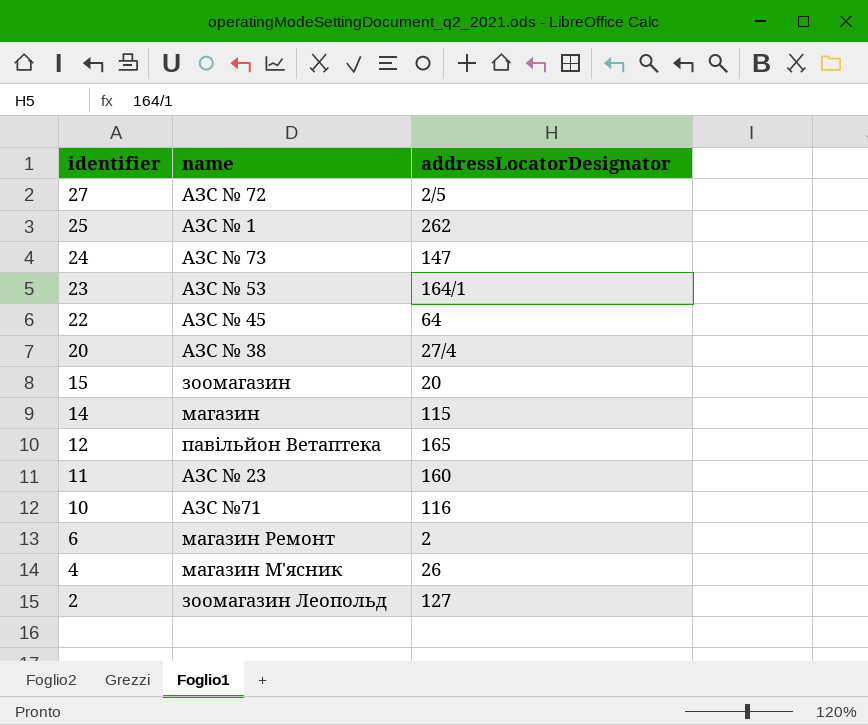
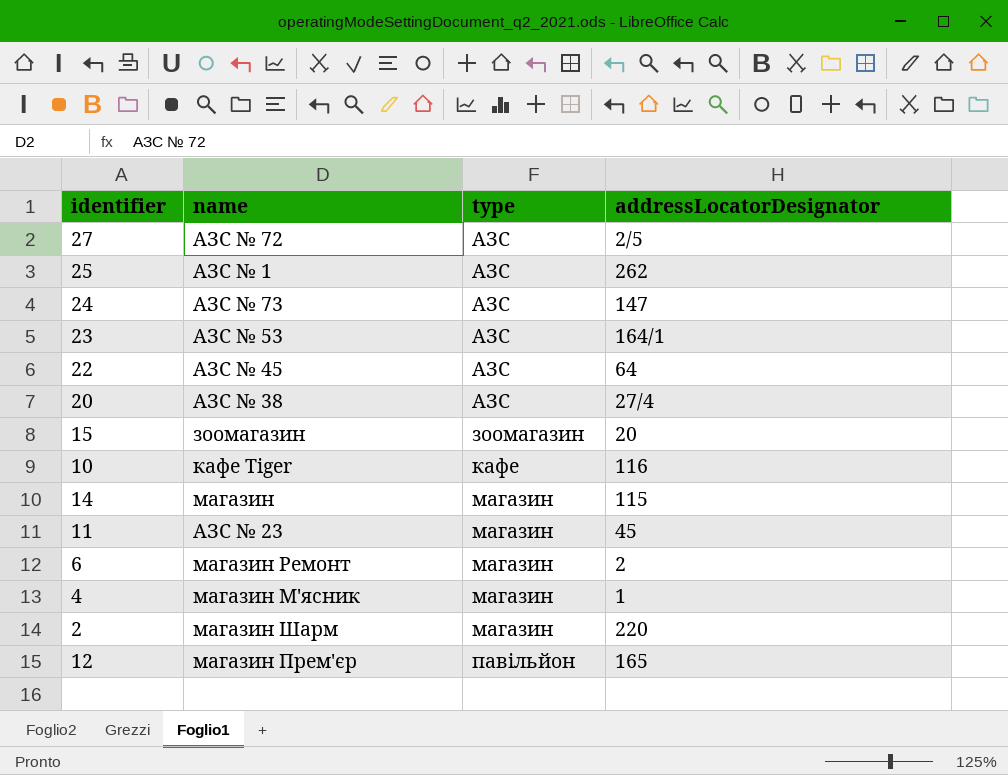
row order: identifier descending -> type ascending
column type | position: none -> 3
10 | name: АЗС №71 -> кафе Tiger
11 | addressLocatorDesignator: 160 -> 45
4 | addressLocatorDesignator: 26 -> 1
2 | name: зоомагазин Леопольд -> магазин Шарм
2 | addressLocatorDesignator: 127 -> 220
12 | name: павільйон Ветаптека -> магазин Прем'єр

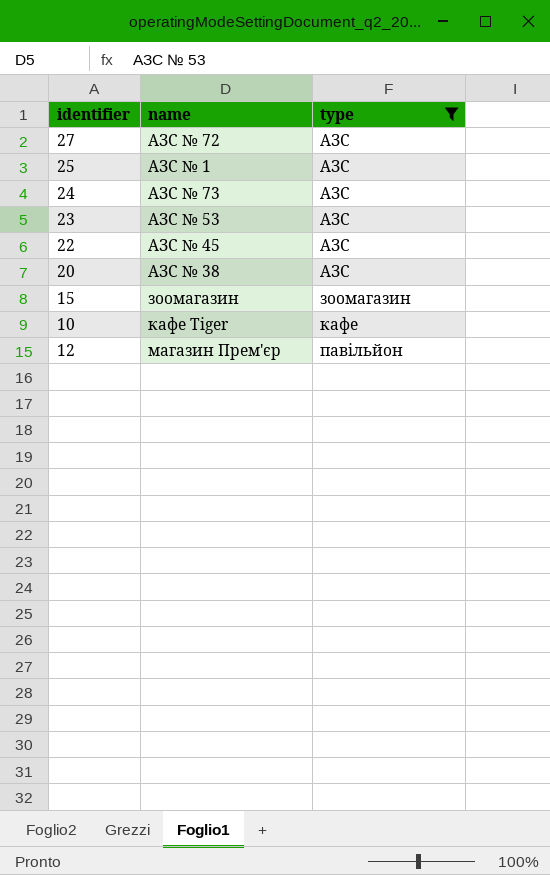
filter: none -> type != магазин
column addressLocatorDesignator | position: 4 -> none

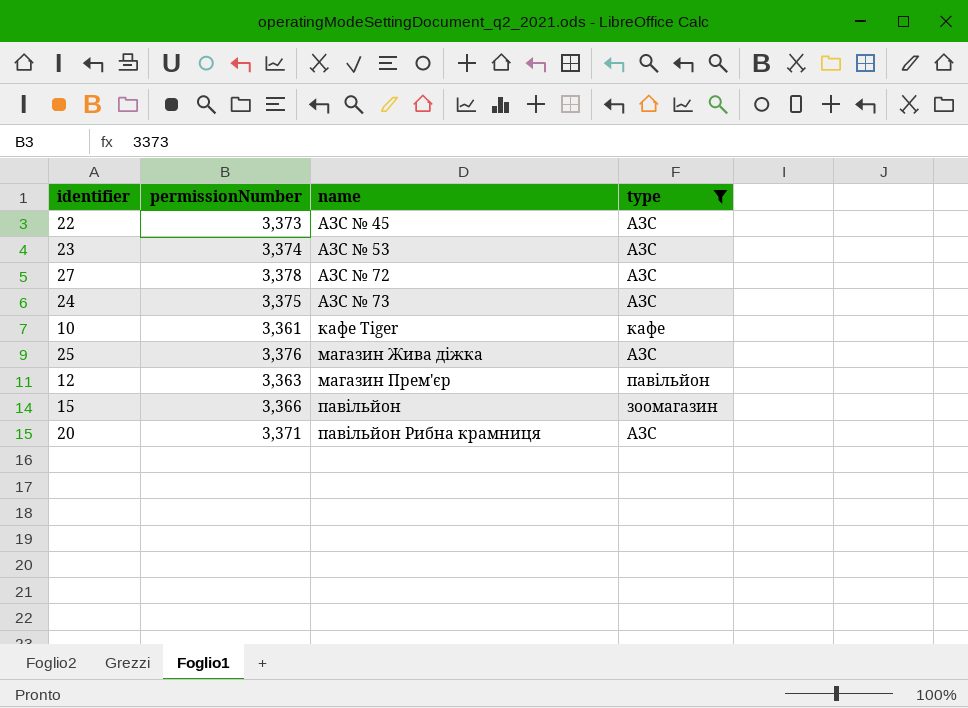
row order: type ascending -> name ascending
column permissionNumber | position: none -> 2
25 | name: АЗС № 1 -> магазин Жива діжка
15 | name: зоомагазин -> павільйон
20 | name: АЗС № 38 -> павільйон Рибна крамниця

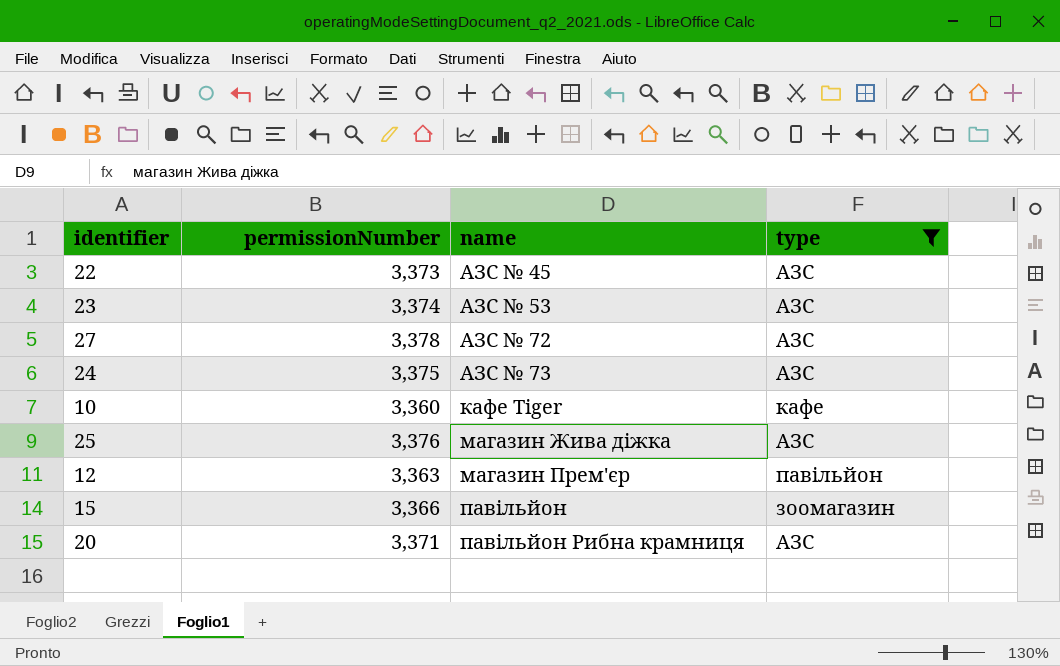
10 | permissionNumber: 3,361 -> 3,360

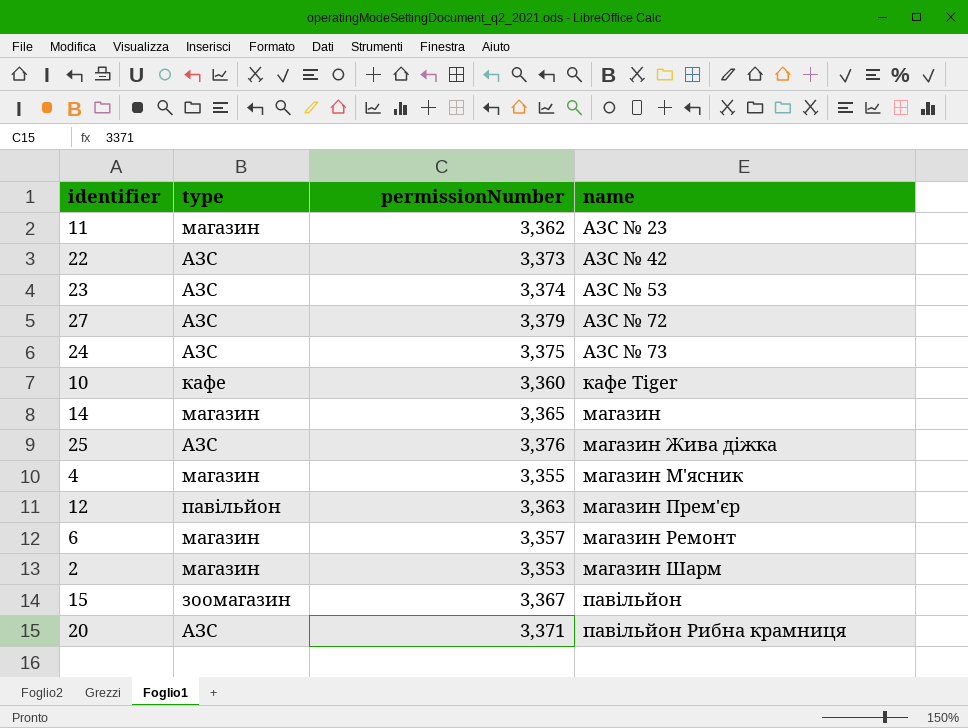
filter: type != магазин -> none
column type | position: 4 -> 2
22 | name: АЗС № 45 -> АЗС № 42
27 | permissionNumber: 3,378 -> 3,379
15 | permissionNumber: 3,366 -> 3,367

